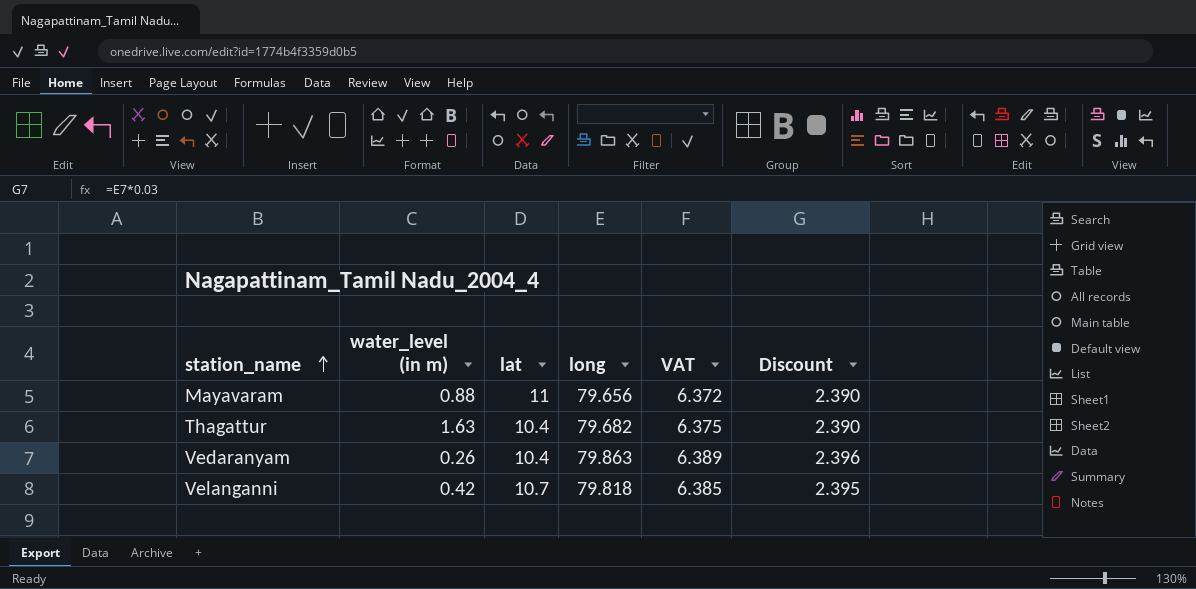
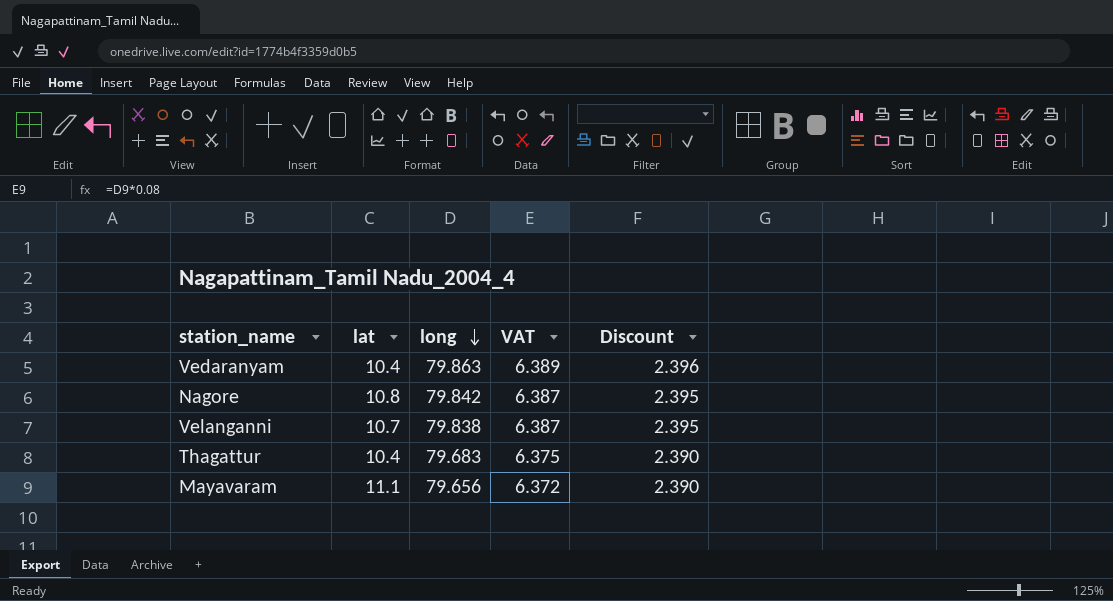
row order: station_name ascending -> long descending
column water_level (in m) | position: 2 -> none
row Nagore: none -> 10.8 | 79.842 | 6.387 | 2.395
Velanganni | long: 79.818 -> 79.838
Velanganni | VAT: 6.385 -> 6.387
Thagattur | long: 79.682 -> 79.683
Mayavaram | lat: 11 -> 11.1

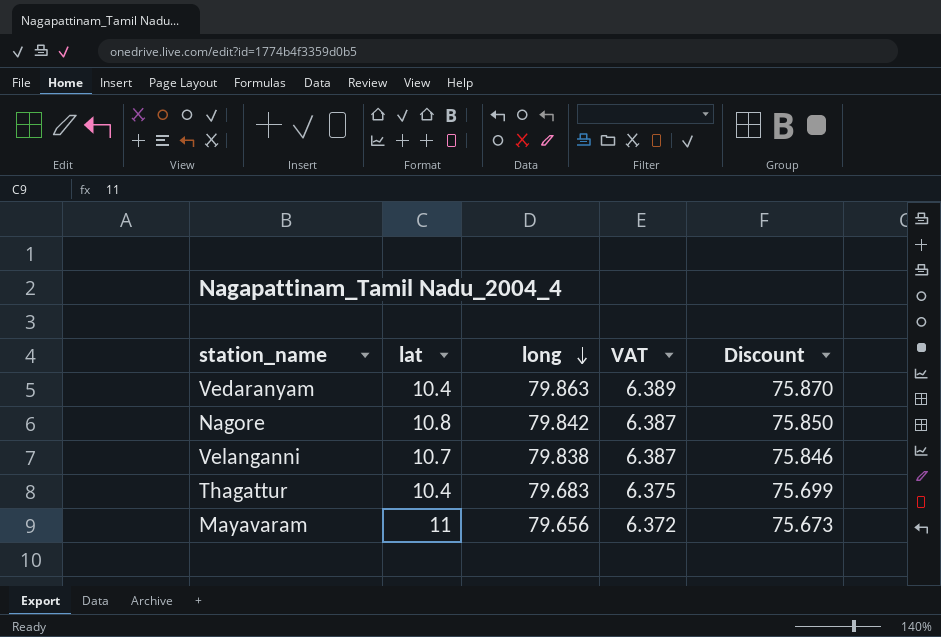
column Discount | formula: [long] * 0.03 -> [long] * 0.95
Mayavaram | lat: 11.1 -> 11

